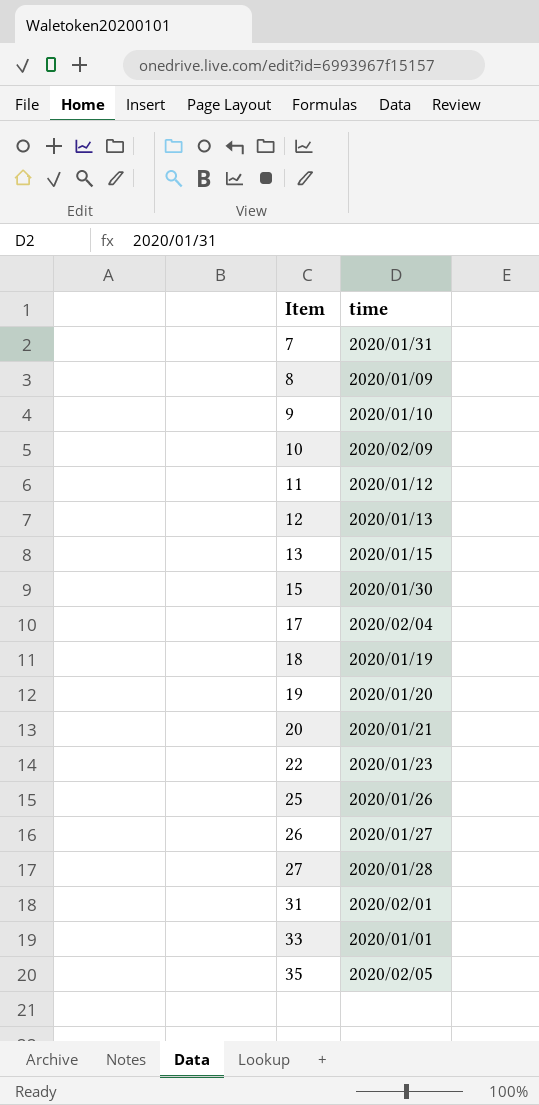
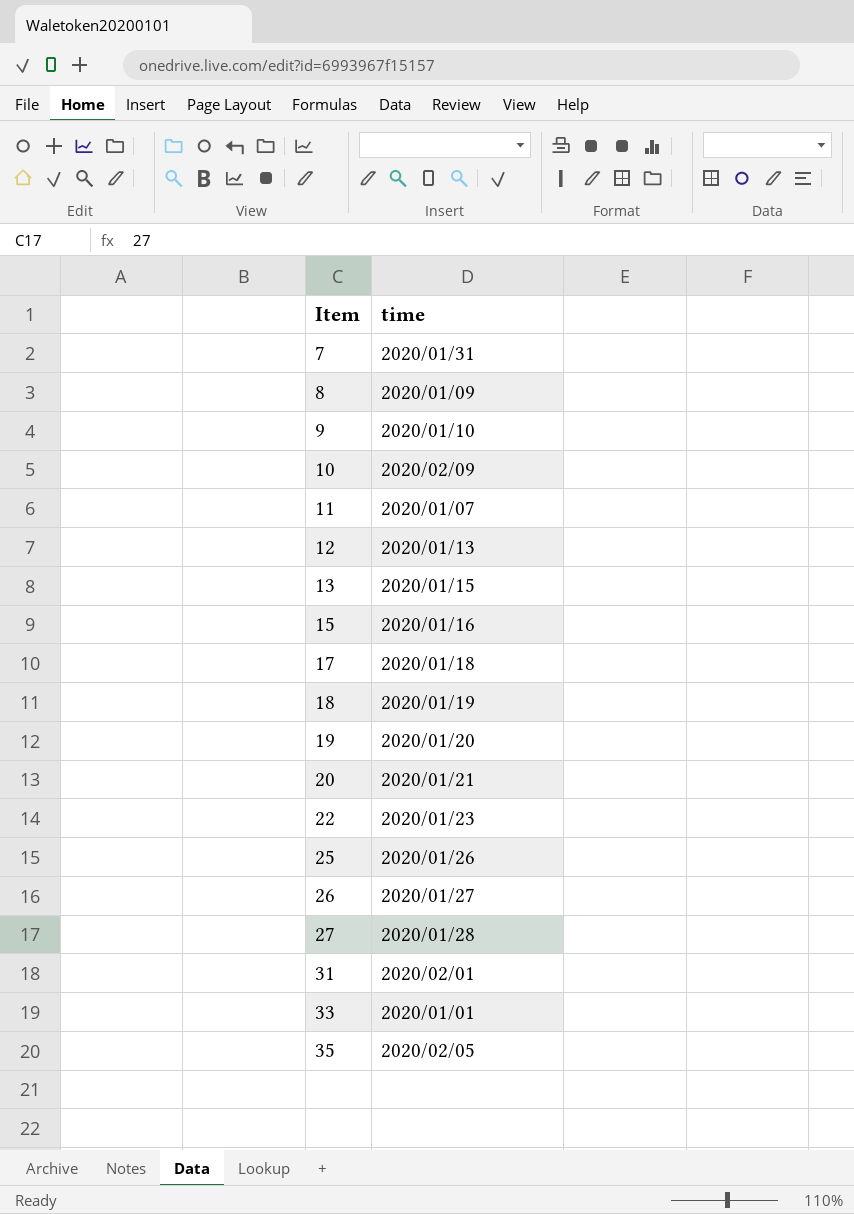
11 | time: 2020/01/12 -> 2020/01/07
15 | time: 2020/01/30 -> 2020/01/16
17 | time: 2020/02/04 -> 2020/01/18

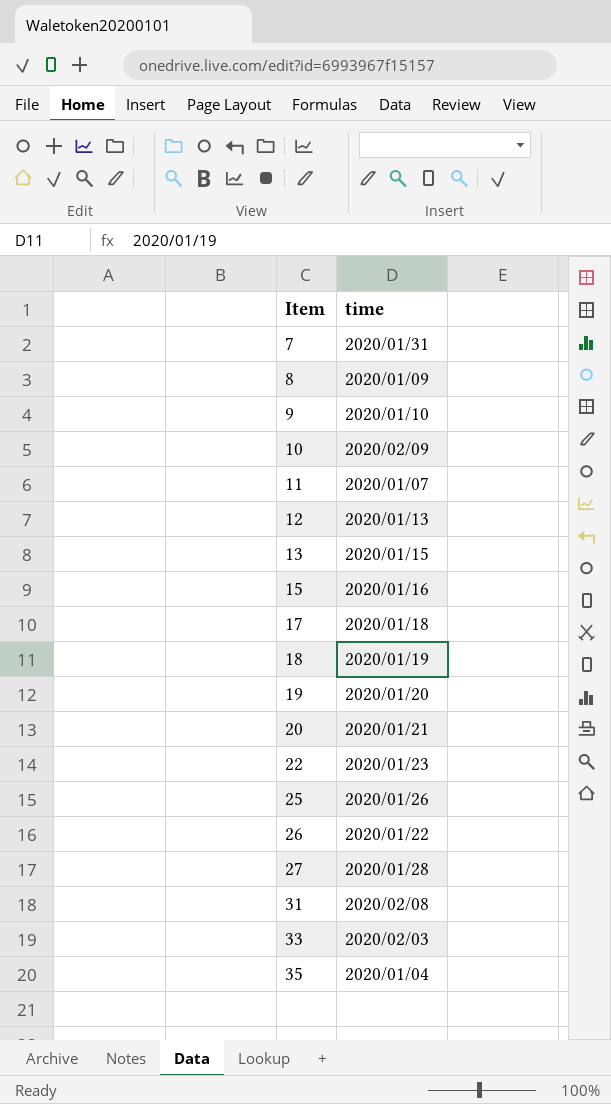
26 | time: 2020/01/27 -> 2020/01/22
31 | time: 2020/02/01 -> 2020/02/08
33 | time: 2020/01/01 -> 2020/02/03
35 | time: 2020/02/05 -> 2020/01/04

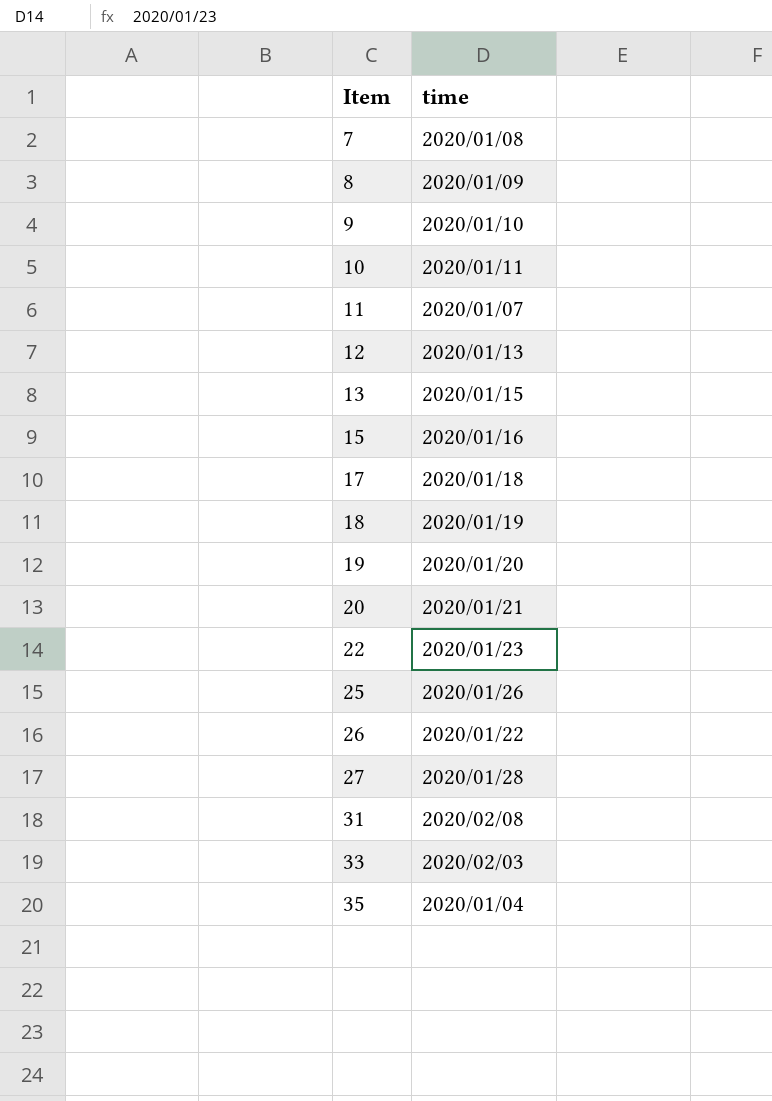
7 | time: 2020/01/31 -> 2020/01/08
10 | time: 2020/02/09 -> 2020/01/11

